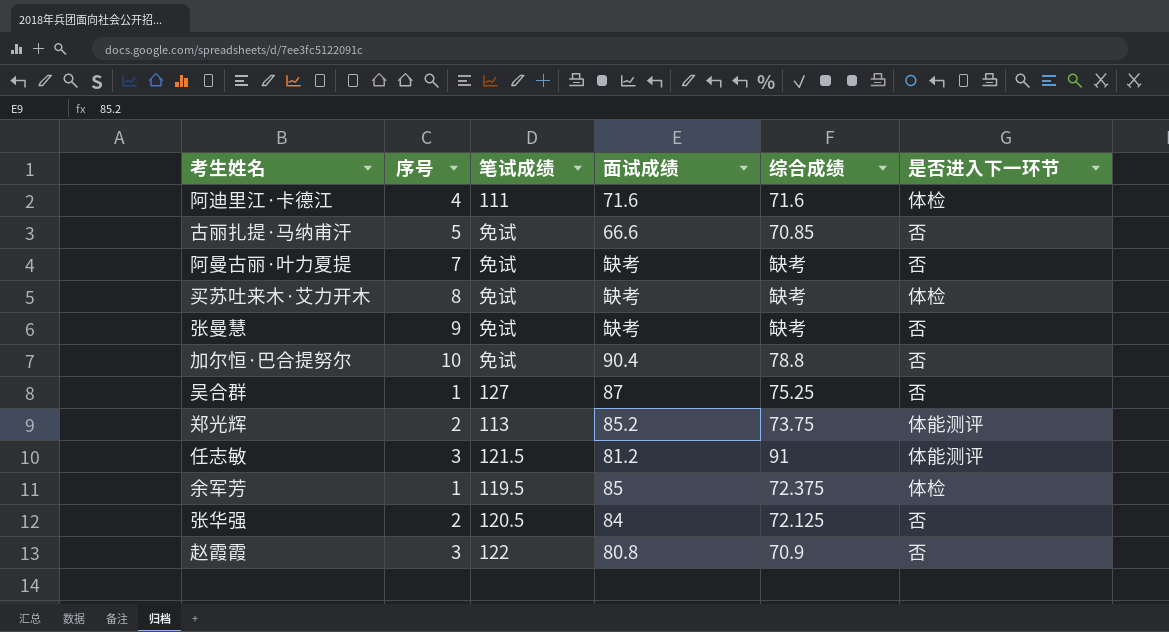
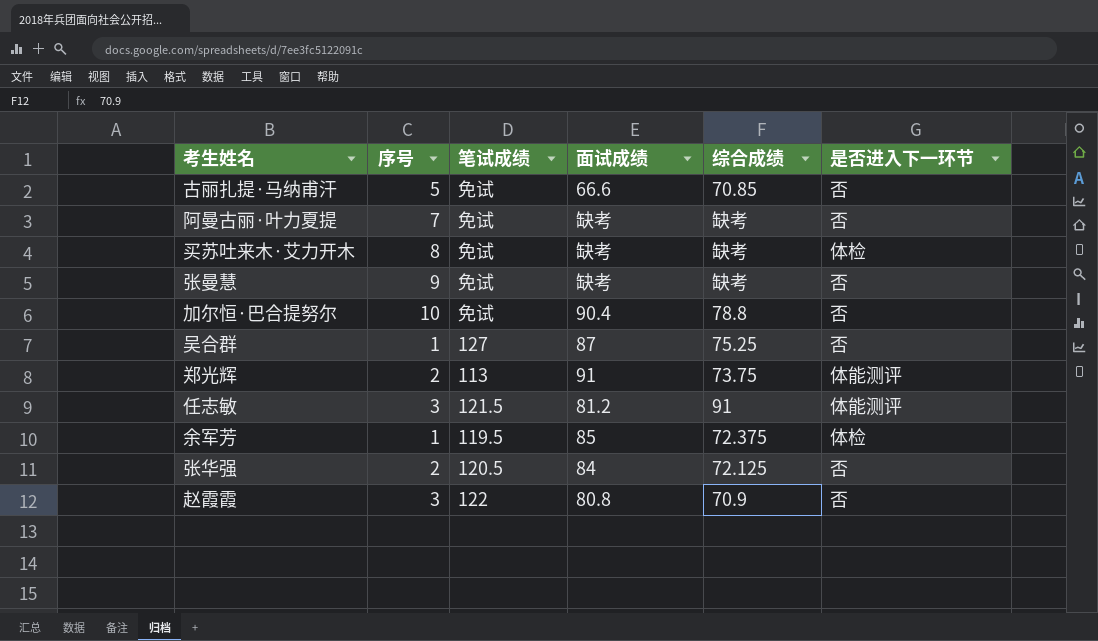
row 阿迪里江·卡德江: 4 | 111 | 71.6 | 71.6 | 体检 -> none
郑光辉 | 面试成绩: 85.2 -> 91

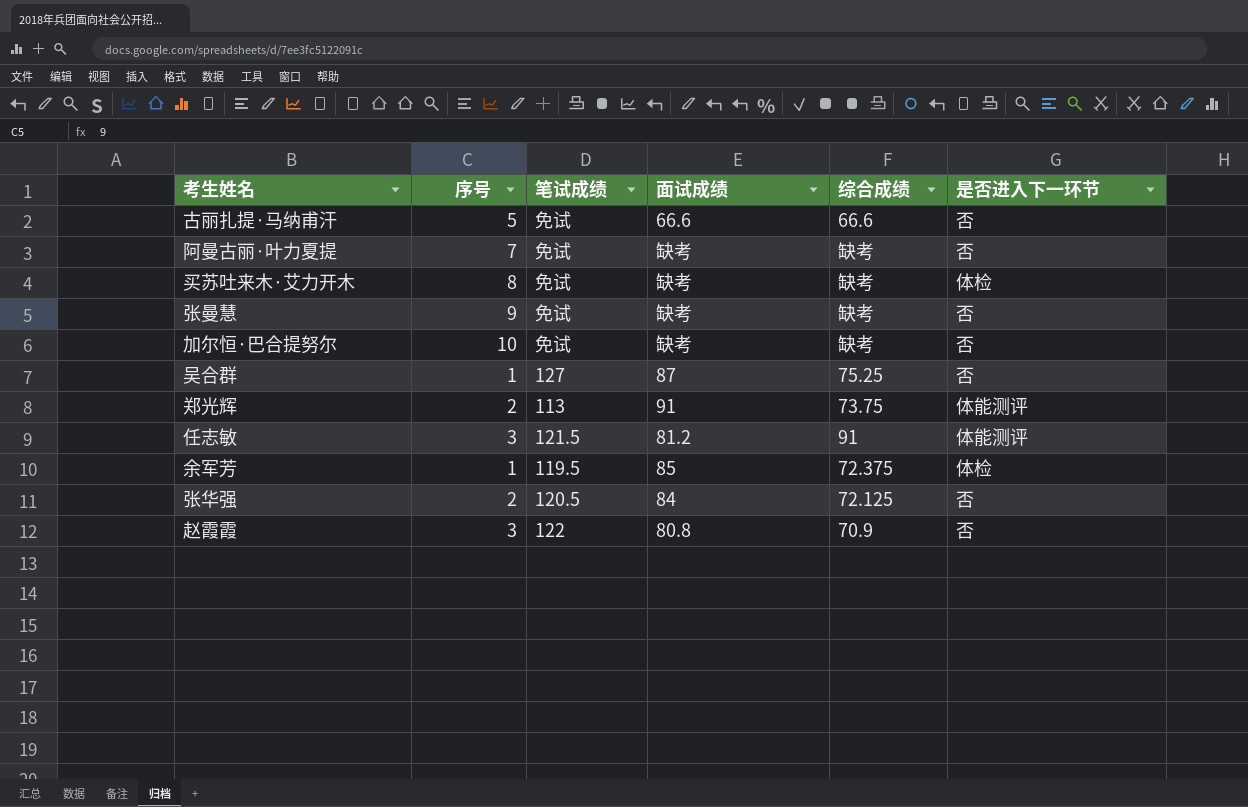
古丽扎提·马纳甫汗 | 综合成绩: 70.85 -> 66.6
加尔恒·巴合提努尔 | 面试成绩: 90.4 -> 缺考
加尔恒·巴合提努尔 | 综合成绩: 78.8 -> 缺考

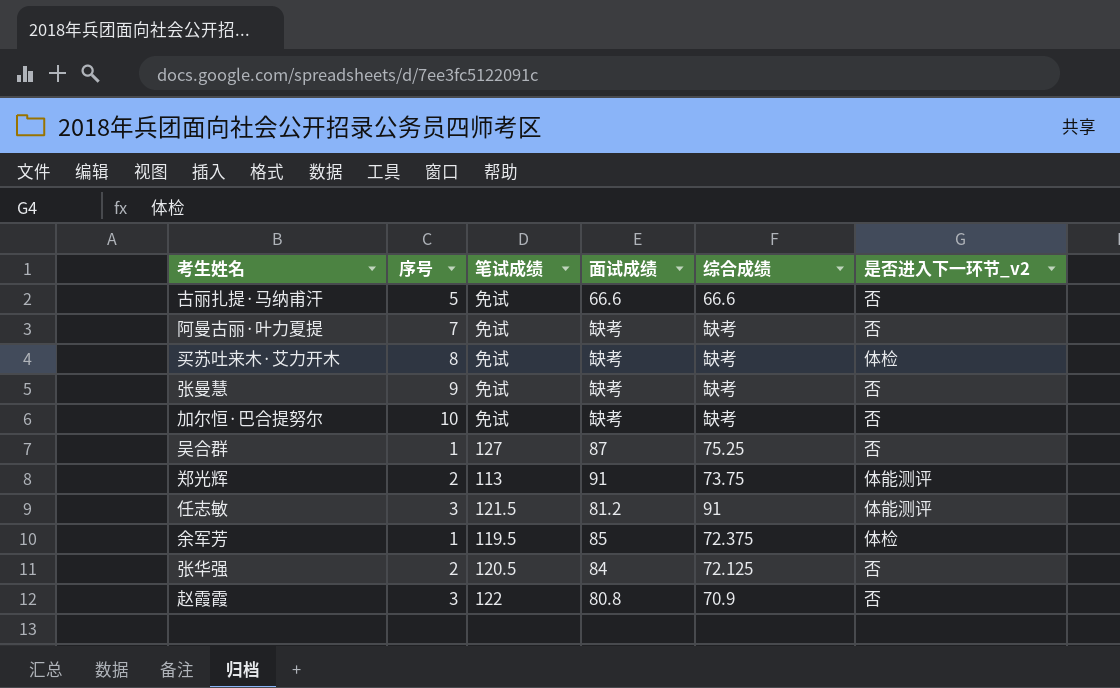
column name: 是否进入下一环节 -> 是否进入下一环节_v2

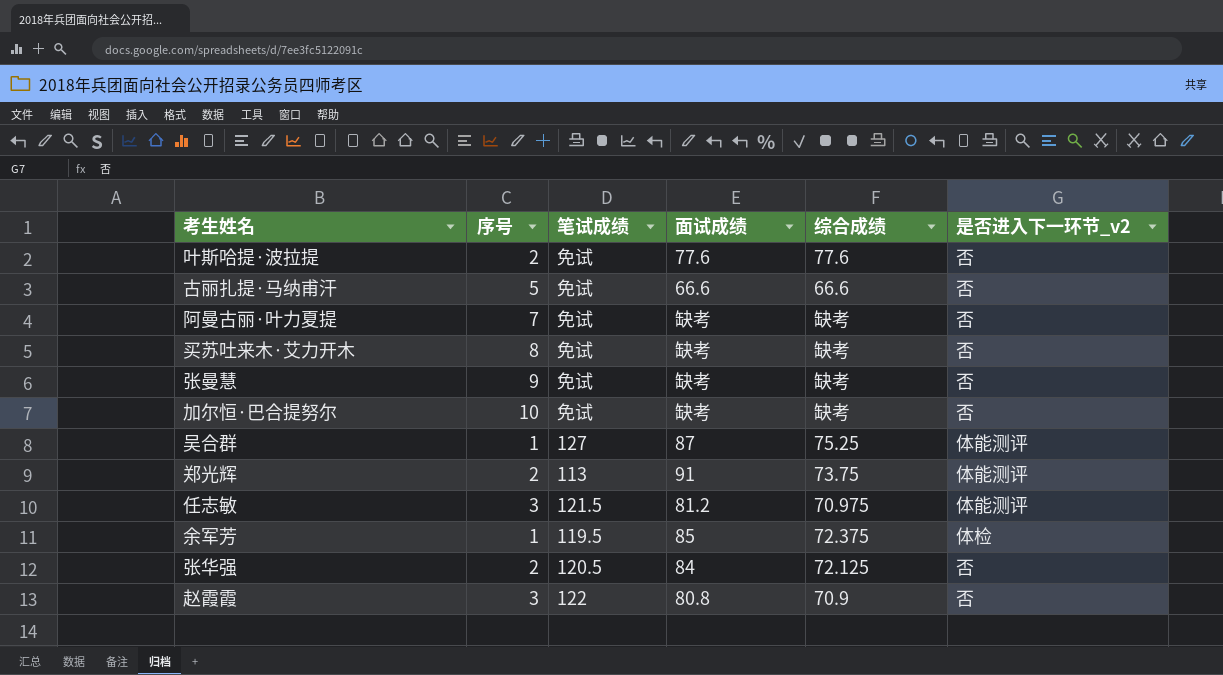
row 叶斯哈提·波拉提: none -> 2 | 免试 | 77.6 | 77.6 | 否
买苏吐来木·艾力开木 | 是否进入下一环节_v2: 体检 -> 否
吴合群 | 是否进入下一环节_v2: 否 -> 体能测评
任志敏 | 综合成绩: 91 -> 70.975

